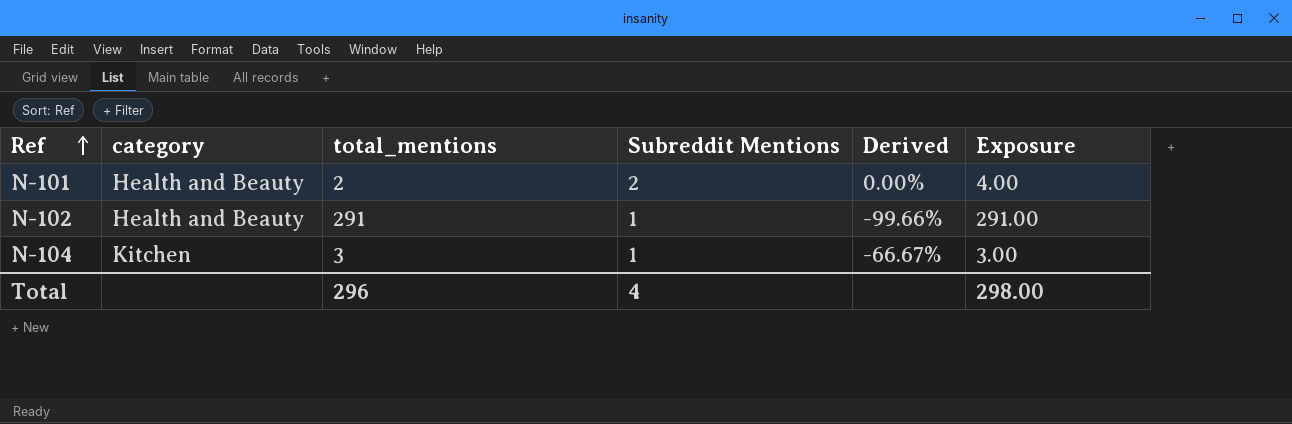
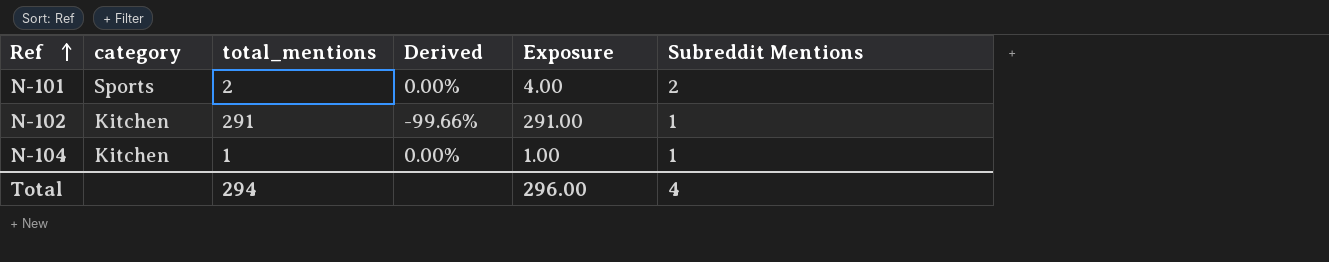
column Subreddit Mentions | position: 4 -> 6
N-101 | category: Health and Beauty -> Sports
N-102 | category: Health and Beauty -> Kitchen
N-104 | total_mentions: 3 -> 1
N-104 | Derived: -66.67% -> 0.00%
N-104 | Exposure: 3.00 -> 1.00
Total | total_mentions: 296 -> 294
Total | Exposure: 298.00 -> 296.00

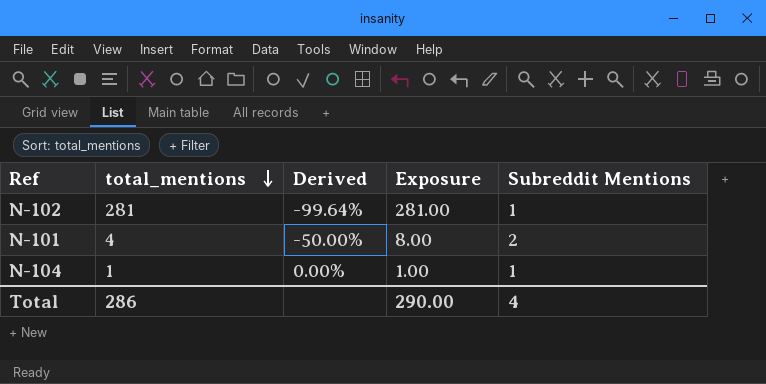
row order: Ref ascending -> total_mentions descending
column category | position: 2 -> none
N-102 | total_mentions: 291 -> 281
N-102 | Derived: -99.66% -> -99.64%
N-102 | Exposure: 291.00 -> 281.00
N-101 | total_mentions: 2 -> 4
N-101 | Derived: 0.00% -> -50.00%
N-101 | Exposure: 4.00 -> 8.00
Total | total_mentions: 294 -> 286
Total | Exposure: 296.00 -> 290.00

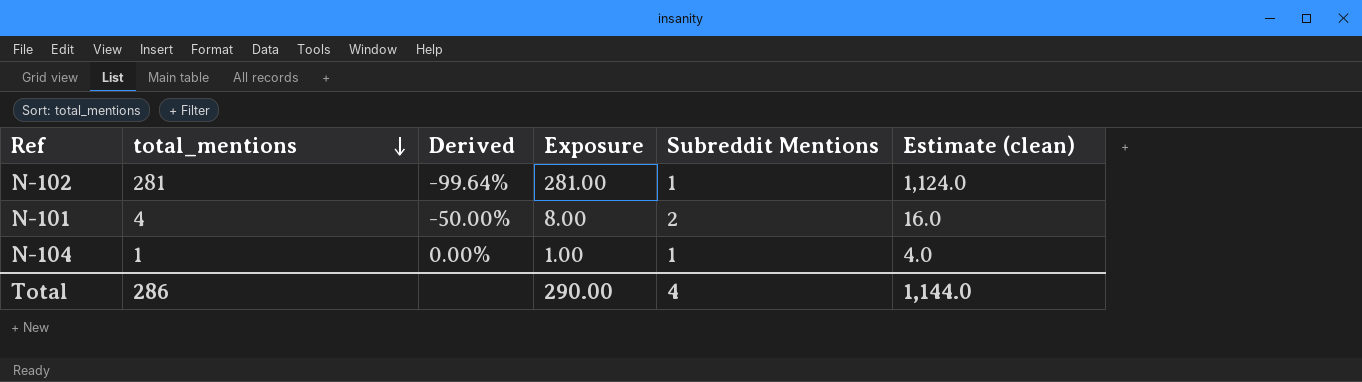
column Estimate (clean) | formula: none -> [total_mentions] * 4

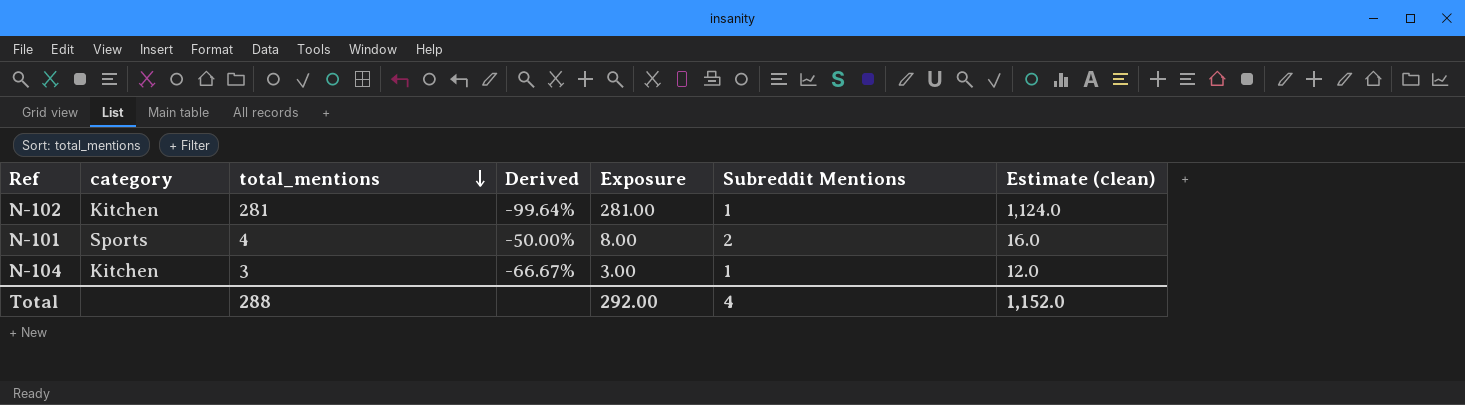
column category | position: none -> 2
N-104 | total_mentions: 1 -> 3
N-104 | Derived: 0.00% -> -66.67%
N-104 | Exposure: 1.00 -> 3.00
N-104 | Estimate (clean): 4.0 -> 12.0
Total | total_mentions: 286 -> 288
Total | Exposure: 290.00 -> 292.00
Total | Estimate (clean): 1,144.0 -> 1,152.0

